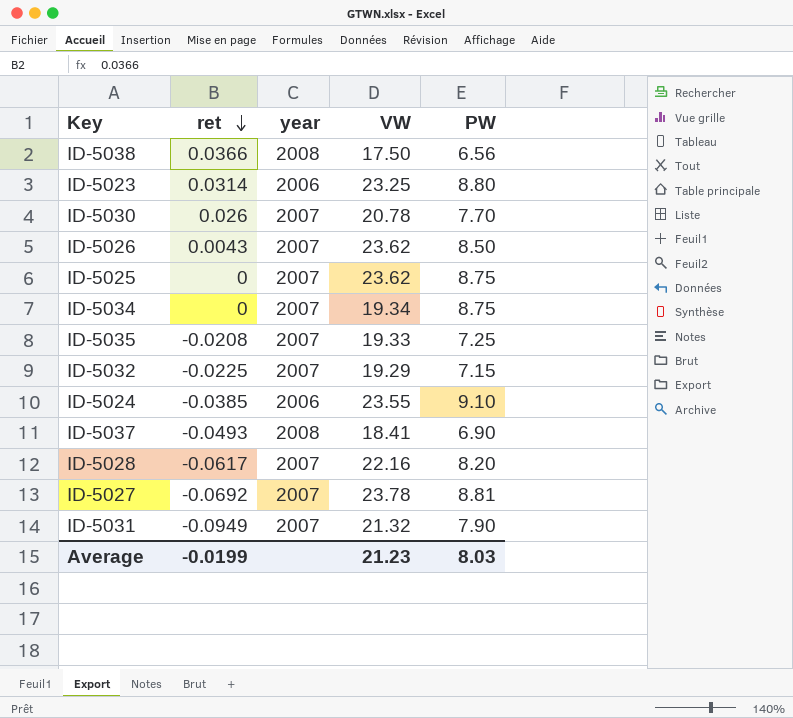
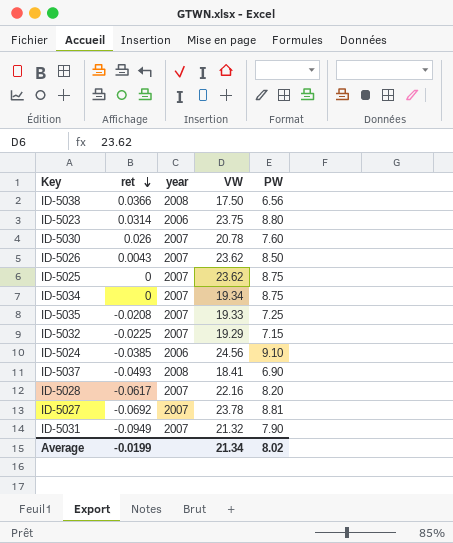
ID-5023 | VW: 23.25 -> 23.75
ID-5030 | PW: 7.70 -> 7.60
ID-5024 | VW: 23.55 -> 24.56
Average | VW: 21.23 -> 21.34
Average | PW: 8.03 -> 8.02

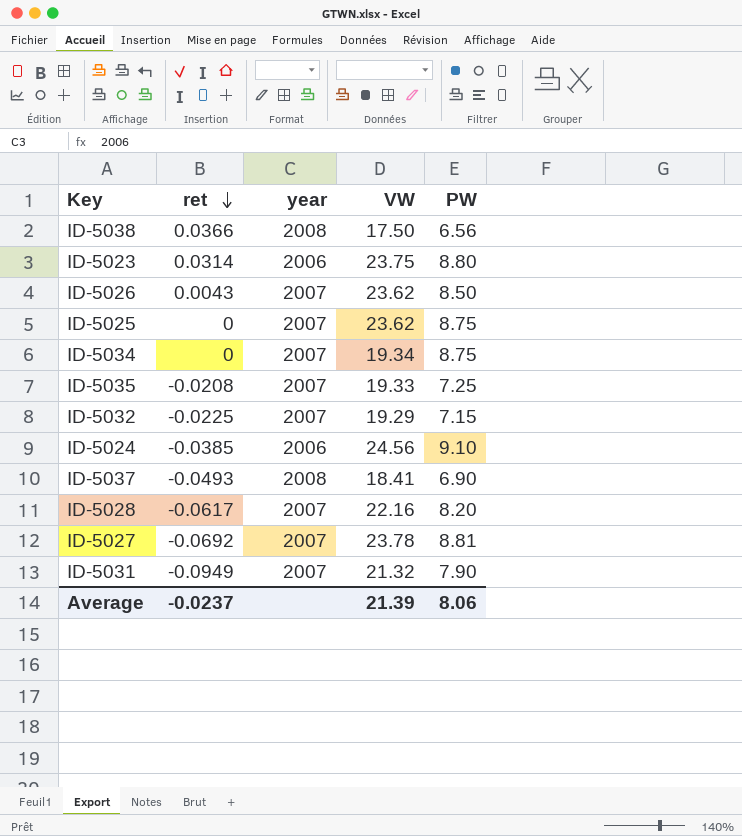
row ID-5030: 0.026 | 2007 | 20.78 | 7.60 -> none
Average | ret: -0.0199 -> -0.0237
Average | VW: 21.34 -> 21.39
Average | PW: 8.02 -> 8.06

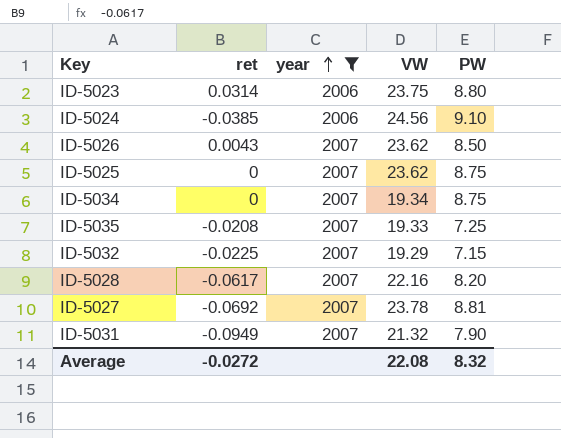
filter: none -> year != 2008
row order: ret descending -> year ascending
Average | ret: -0.0237 -> -0.0272
Average | VW: 21.39 -> 22.08
Average | PW: 8.06 -> 8.32

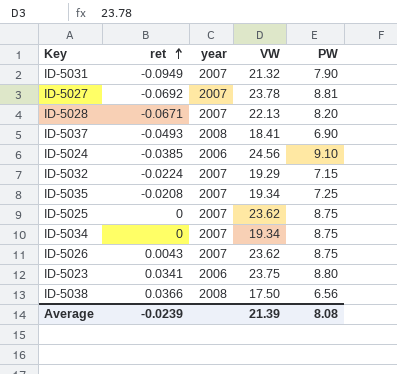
filter: year != 2008 -> none
row order: year ascending -> ret ascending
ID-5028 | ret: -0.0617 -> -0.0671
ID-5028 | VW: 22.16 -> 22.13
ID-5032 | ret: -0.0225 -> -0.0224
ID-5035 | VW: 19.33 -> 19.34
ID-5026 | PW: 8.50 -> 8.75
ID-5023 | ret: 0.0314 -> 0.0341
Average | ret: -0.0272 -> -0.0239
Average | VW: 22.08 -> 21.39
Average | PW: 8.32 -> 8.08

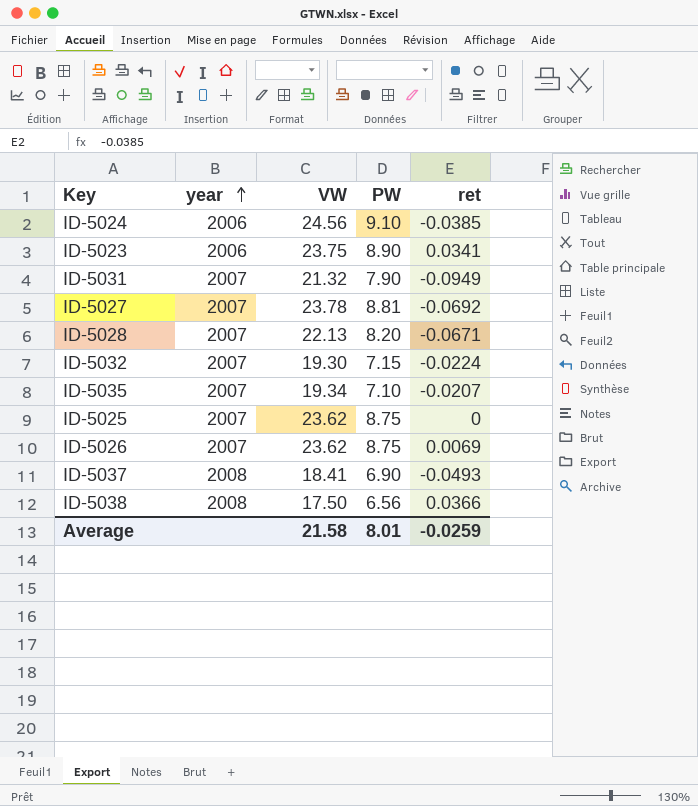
row order: ret ascending -> year ascending
column ret | position: 2 -> 5
row ID-5034: 0 | 2007 | 19.34 | 8.75 -> none
ID-5023 | PW: 8.80 -> 8.90
ID-5032 | VW: 19.29 -> 19.30
ID-5035 | PW: 7.25 -> 7.10
ID-5035 | ret: -0.0208 -> -0.0207
ID-5026 | ret: 0.0043 -> 0.0069
Average | VW: 21.39 -> 21.58
Average | PW: 8.08 -> 8.01
Average | ret: -0.0239 -> -0.0259

